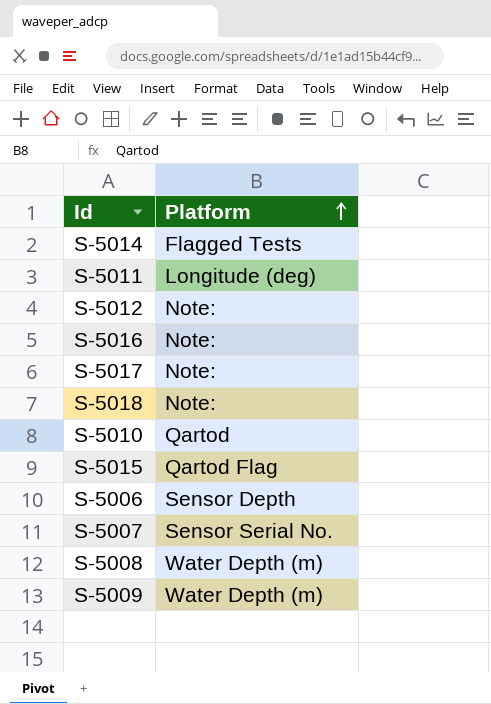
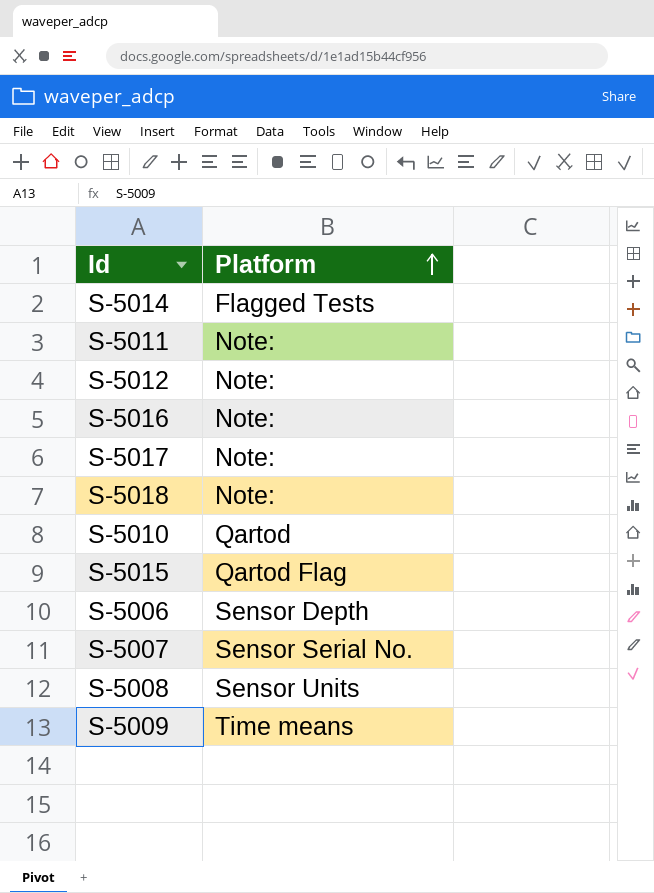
S-5011 | Platform: Longitude (deg) -> Note:
S-5008 | Platform: Water Depth (m) -> Sensor Units
S-5009 | Platform: Water Depth (m) -> Time means

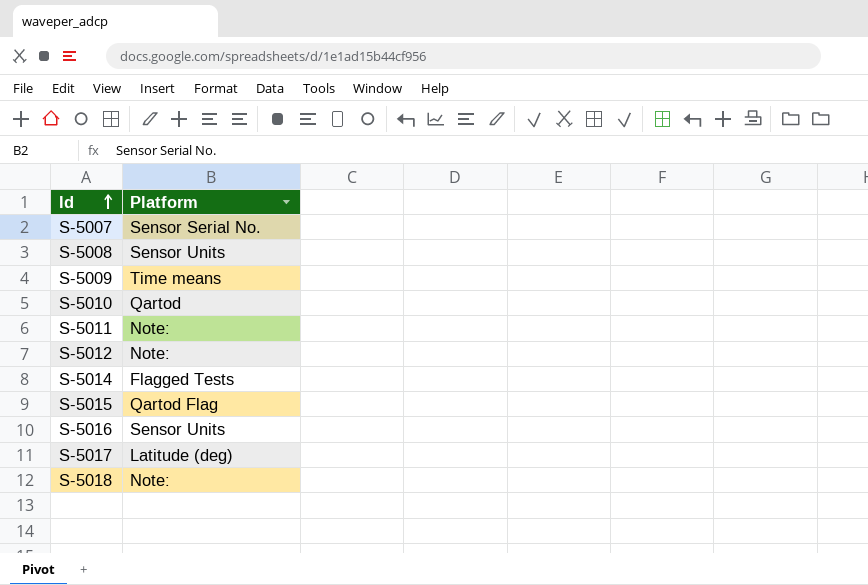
row order: Platform ascending -> Id ascending
row S-5006: Sensor Depth -> none
S-5016 | Platform: Note: -> Sensor Units
S-5017 | Platform: Note: -> Latitude (deg)

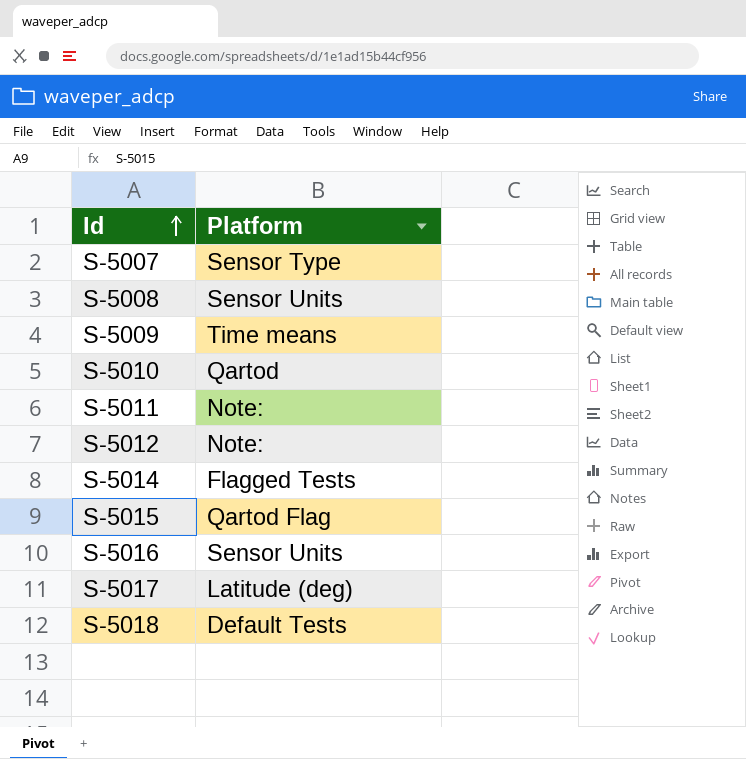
S-5007 | Platform: Sensor Serial No. -> Sensor Type
S-5018 | Platform: Note: -> Default Tests

